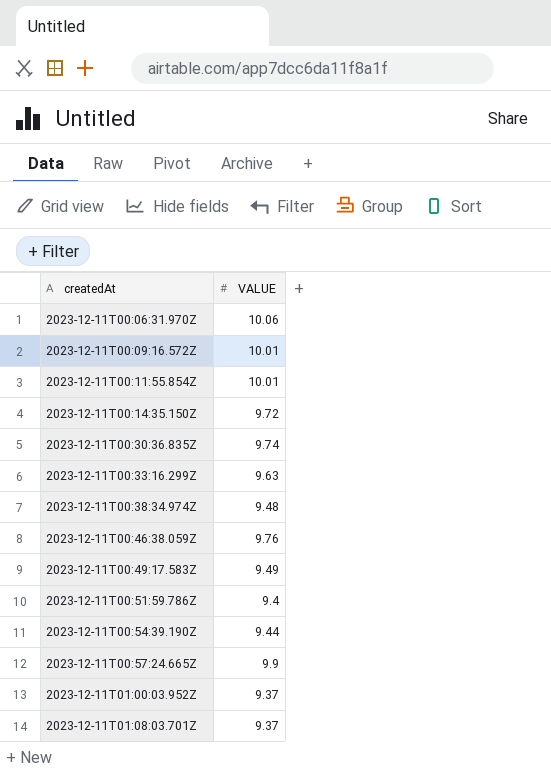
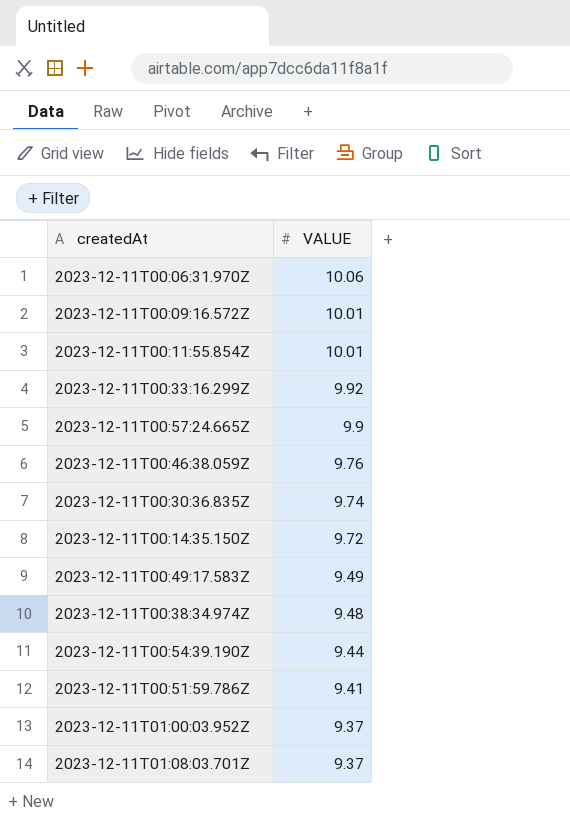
row order: createdAt ascending -> VALUE descending
2023-12-11T00:33:16.299Z | VALUE: 9.63 -> 9.92
2023-12-11T00:51:59.786Z | VALUE: 9.4 -> 9.41

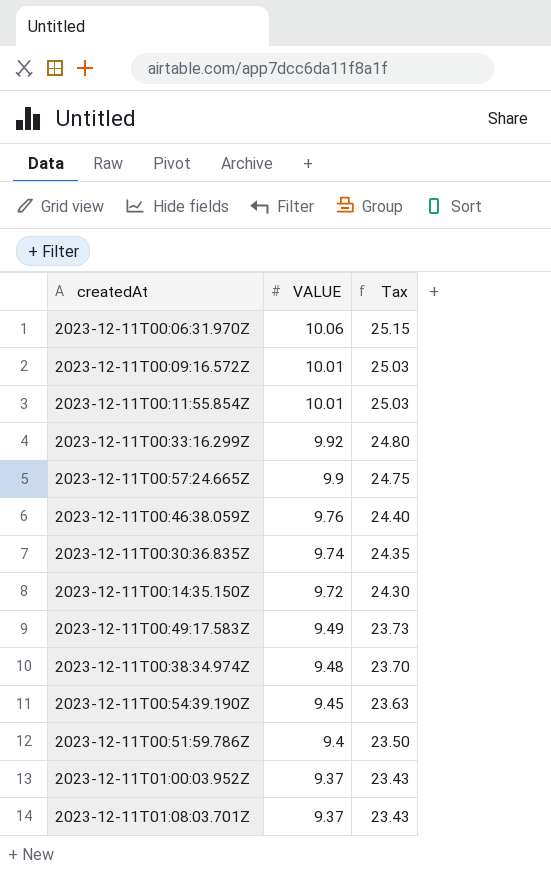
column Tax | formula: none -> [VALUE] * 2.5
2023-12-11T00:54:39.190Z | VALUE: 9.44 -> 9.45
2023-12-11T00:51:59.786Z | VALUE: 9.41 -> 9.4

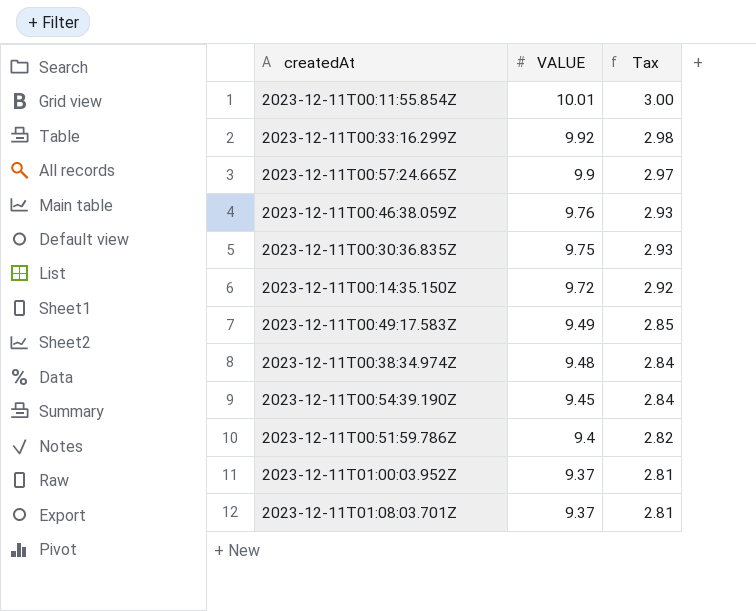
column Tax | formula: [VALUE] * 2.5 -> [VALUE] * 0.3
row 2023-12-11T00:06:31.970Z: 10.06 | 25.15 -> none
row 2023-12-11T00:09:16.572Z: 10.01 | 25.03 -> none
2023-12-11T00:30:36.835Z | VALUE: 9.74 -> 9.75

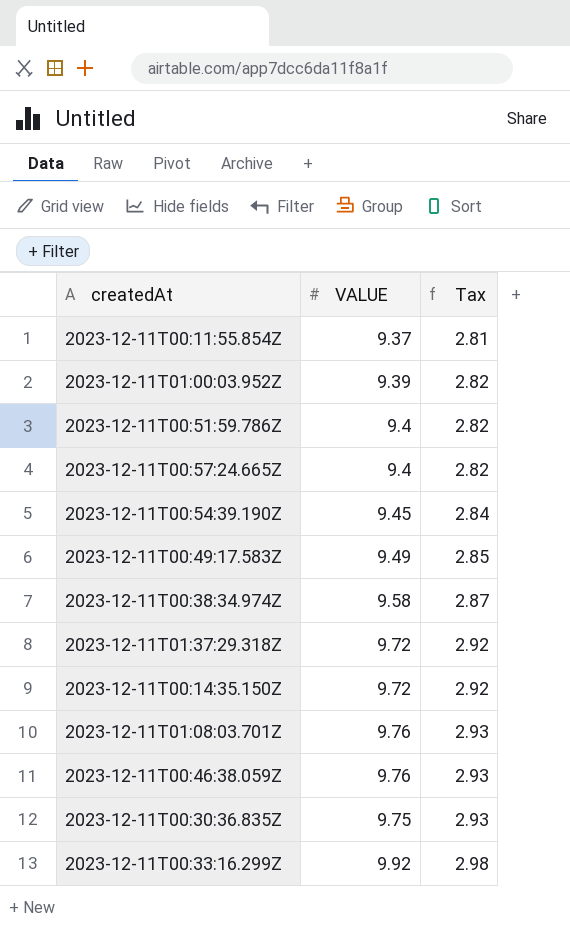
row order: VALUE descending -> Tax ascending
2023-12-11T00:11:55.854Z | VALUE: 10.01 -> 9.37
2023-12-11T00:11:55.854Z | Tax: 3.00 -> 2.81
2023-12-11T01:00:03.952Z | VALUE: 9.37 -> 9.39
2023-12-11T01:00:03.952Z | Tax: 2.81 -> 2.82
2023-12-11T00:57:24.665Z | VALUE: 9.9 -> 9.4
2023-12-11T00:57:24.665Z | Tax: 2.97 -> 2.82
2023-12-11T00:38:34.974Z | VALUE: 9.48 -> 9.58
2023-12-11T00:38:34.974Z | Tax: 2.84 -> 2.87
row 2023-12-11T01:37:29.318Z: none -> 9.72 | 2.92
2023-12-11T01:08:03.701Z | VALUE: 9.37 -> 9.76
2023-12-11T01:08:03.701Z | Tax: 2.81 -> 2.93

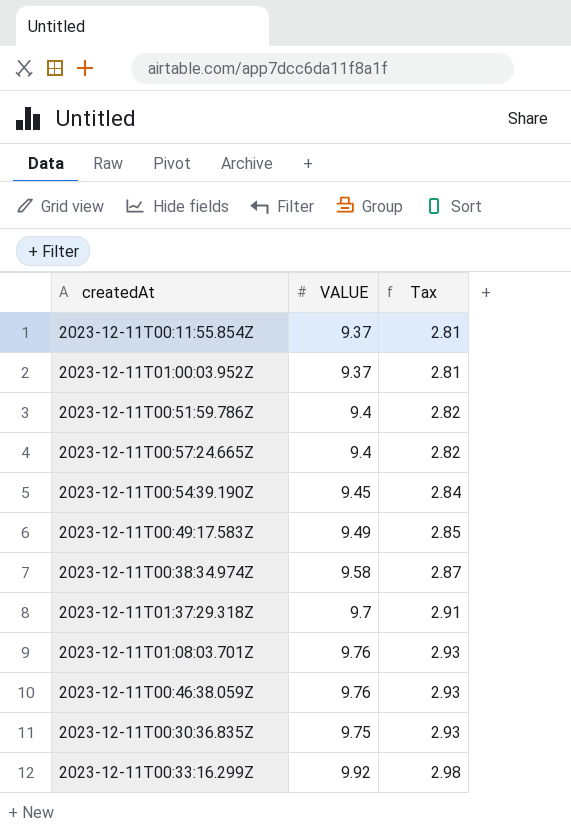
row 2023-12-11T00:14:35.150Z: 9.72 | 2.92 -> none
2023-12-11T01:00:03.952Z | VALUE: 9.39 -> 9.37
2023-12-11T01:00:03.952Z | Tax: 2.82 -> 2.81
2023-12-11T01:37:29.318Z | VALUE: 9.72 -> 9.7
2023-12-11T01:37:29.318Z | Tax: 2.92 -> 2.91

